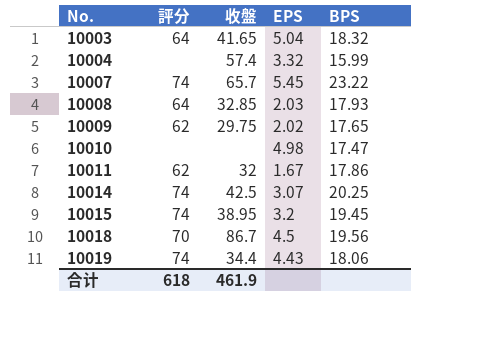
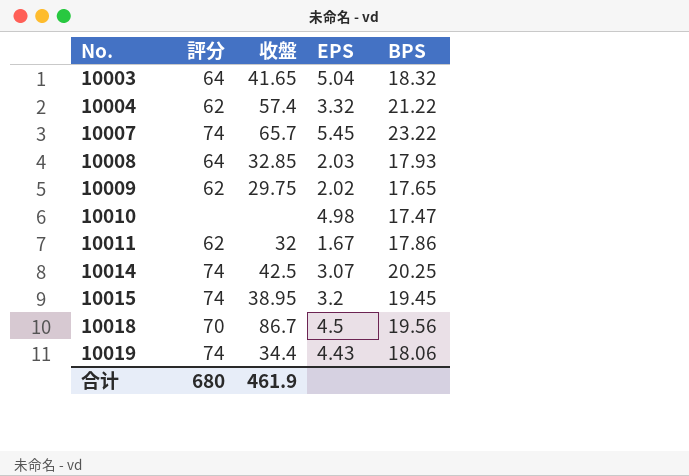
10004 | 評分: none -> 62
10004 | BPS: 15.99 -> 21.22
合计 | 評分: 618 -> 680

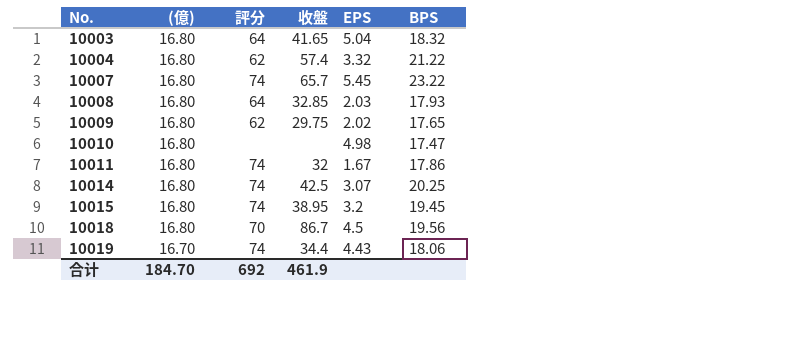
column (億) | position: none -> 2
10011 | 評分: 62 -> 74
合计 | 評分: 680 -> 692

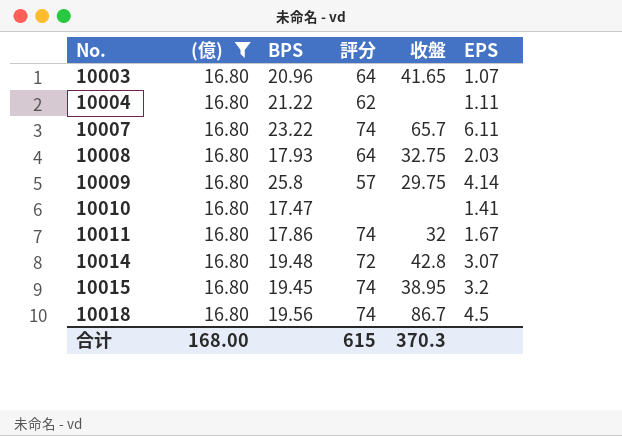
filter: none -> (億) = 16.80
column BPS | position: 6 -> 3
10003 | BPS: 18.32 -> 20.96
10003 | EPS: 5.04 -> 1.07
10004 | 收盤: 57.4 -> none
10004 | EPS: 3.32 -> 1.11
10007 | EPS: 5.45 -> 6.11
10008 | 收盤: 32.85 -> 32.75
10009 | BPS: 17.65 -> 25.8
10009 | 評分: 62 -> 57
10009 | EPS: 2.02 -> 4.14
10010 | EPS: 4.98 -> 1.41
10014 | BPS: 20.25 -> 19.48
10014 | 評分: 74 -> 72
10014 | 收盤: 42.5 -> 42.8
10018 | 評分: 70 -> 74
合计 | (億): 184.70 -> 168.00
合计 | 評分: 692 -> 615
合计 | 收盤: 461.9 -> 370.3

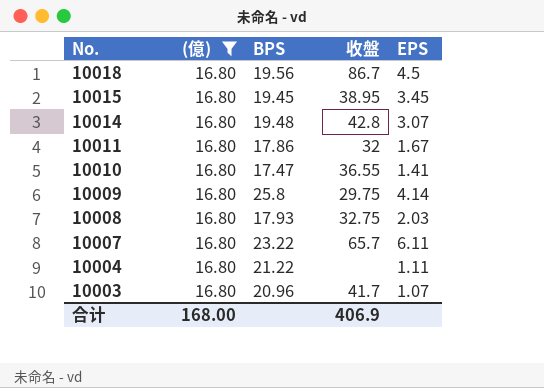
row order: No. ascending -> No. descending
column 評分 | position: 4 -> none
10015 | EPS: 3.2 -> 3.45
10010 | 收盤: none -> 36.55
10003 | 收盤: 41.65 -> 41.7
合计 | 收盤: 370.3 -> 406.9

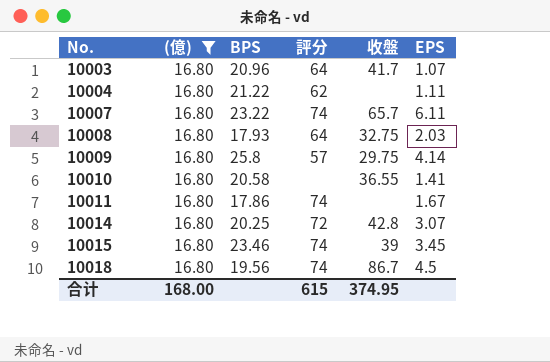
row order: No. descending -> No. ascending
column 評分 | position: none -> 4
10010 | BPS: 17.47 -> 20.58
10011 | 收盤: 32 -> none
10014 | BPS: 19.48 -> 20.25
10015 | BPS: 19.45 -> 23.46
10015 | 收盤: 38.95 -> 39
合计 | 收盤: 406.9 -> 374.95

